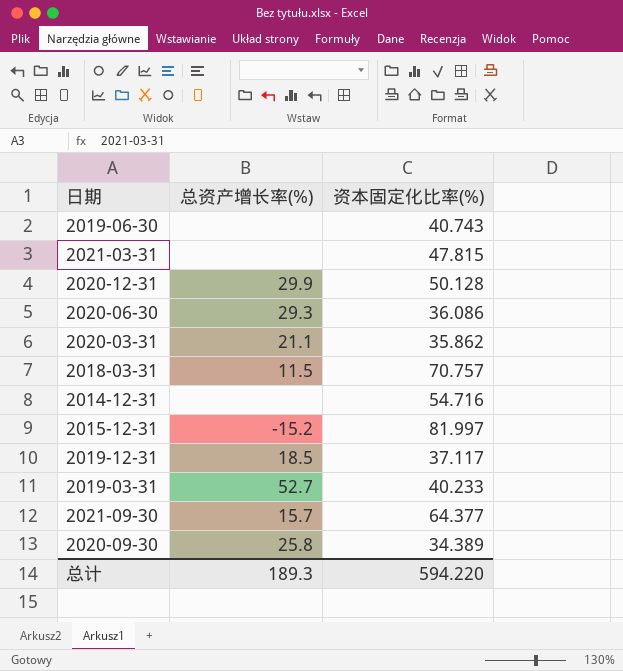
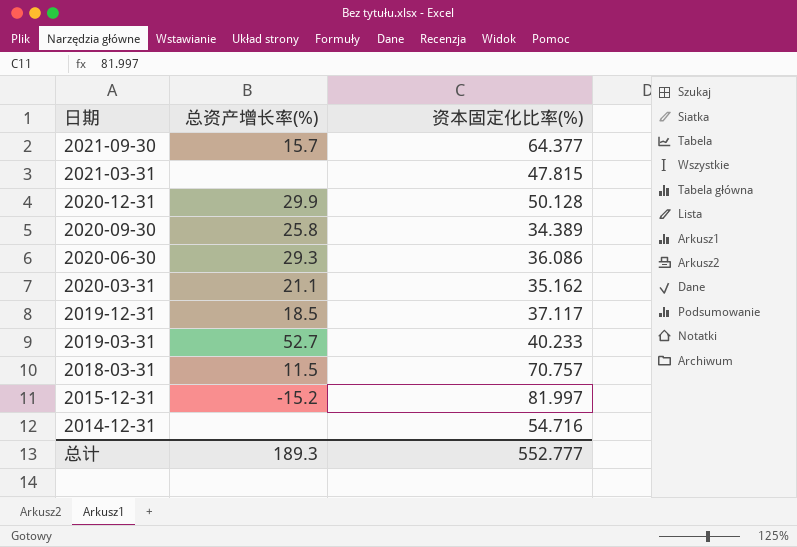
row order: none -> 日期 descending
row 2019-06-30: none | 40.743 -> none
2020-03-31 | 资本固定化比率(%): 35.862 -> 35.162
总计 | 资本固定化比率(%): 594.220 -> 552.777

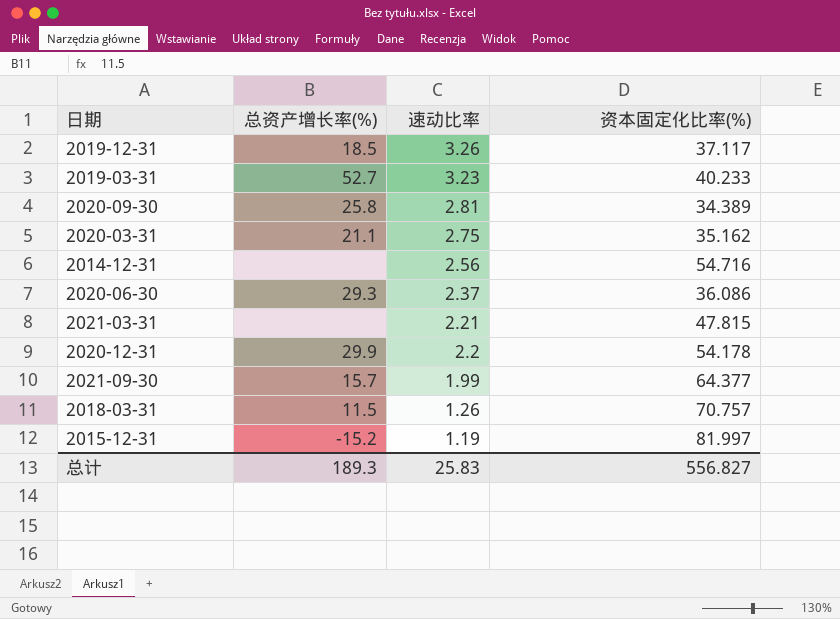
row order: 日期 descending -> 速动比率 descending
column 速动比率 | position: none -> 3
2020-12-31 | 资本固定化比率(%): 50.128 -> 54.178
总计 | 资本固定化比率(%): 552.777 -> 556.827

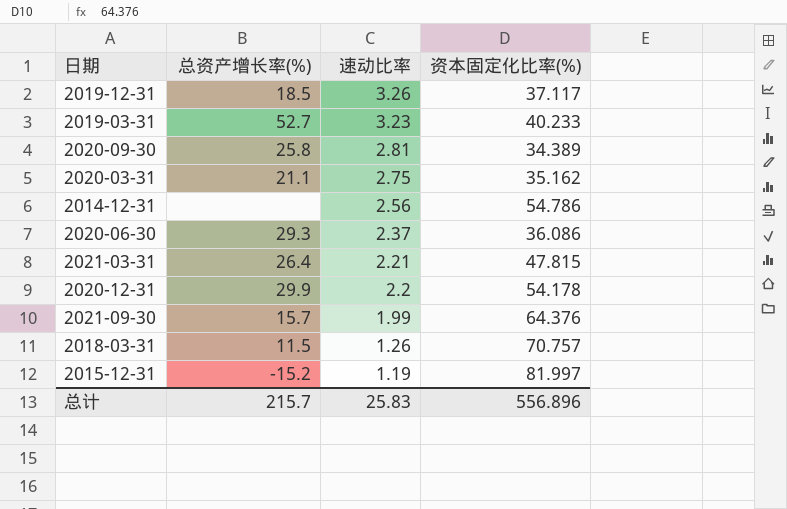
2014-12-31 | 资本固定化比率(%): 54.716 -> 54.786
2021-03-31 | 总资产增长率(%): none -> 26.4
2021-09-30 | 资本固定化比率(%): 64.377 -> 64.376
总计 | 总资产增长率(%): 189.3 -> 215.7
总计 | 资本固定化比率(%): 556.827 -> 556.896

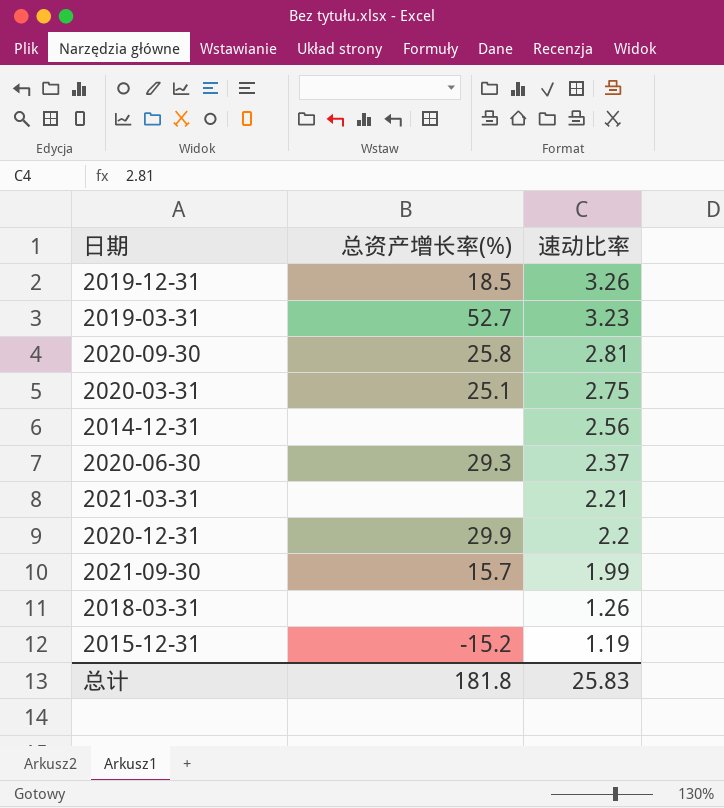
column 资本固定化比率(%) | position: 4 -> none
2020-03-31 | 总资产增长率(%): 21.1 -> 25.1
2021-03-31 | 总资产增长率(%): 26.4 -> none
2018-03-31 | 总资产增长率(%): 11.5 -> none
总计 | 总资产增长率(%): 215.7 -> 181.8

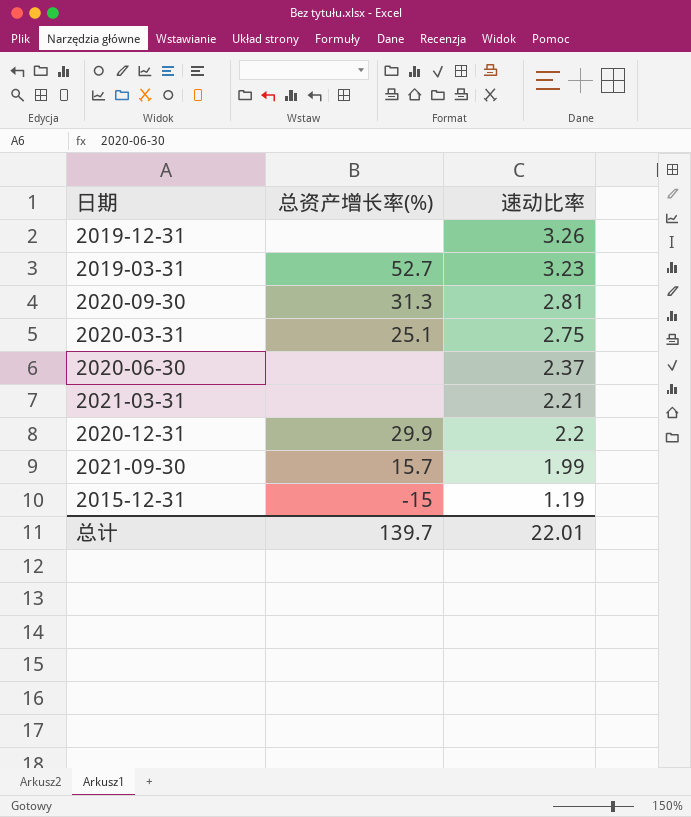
row 2014-12-31: none | 2.56 -> none
row 2018-03-31: none | 1.26 -> none
2019-12-31 | 总资产增长率(%): 18.5 -> none
2020-09-30 | 总资产增长率(%): 25.8 -> 31.3
2020-06-30 | 总资产增长率(%): 29.3 -> none
2015-12-31 | 总资产增长率(%): -15.2 -> -15
总计 | 总资产增长率(%): 181.8 -> 139.7
总计 | 速动比率: 25.83 -> 22.01

